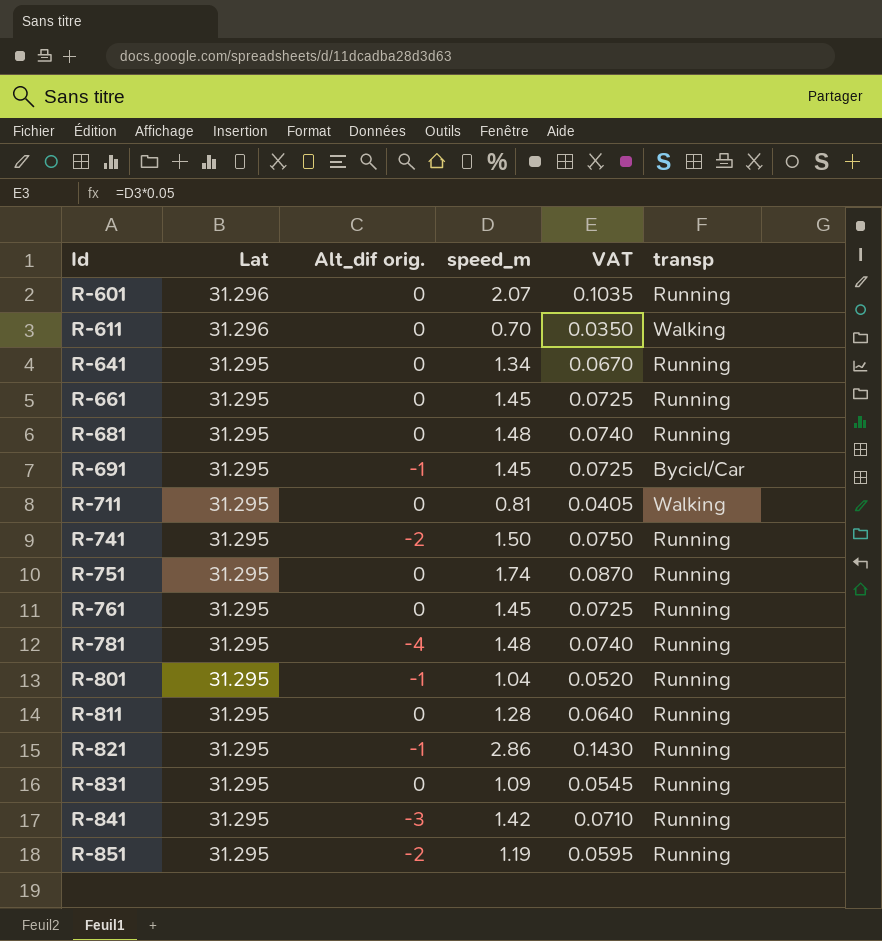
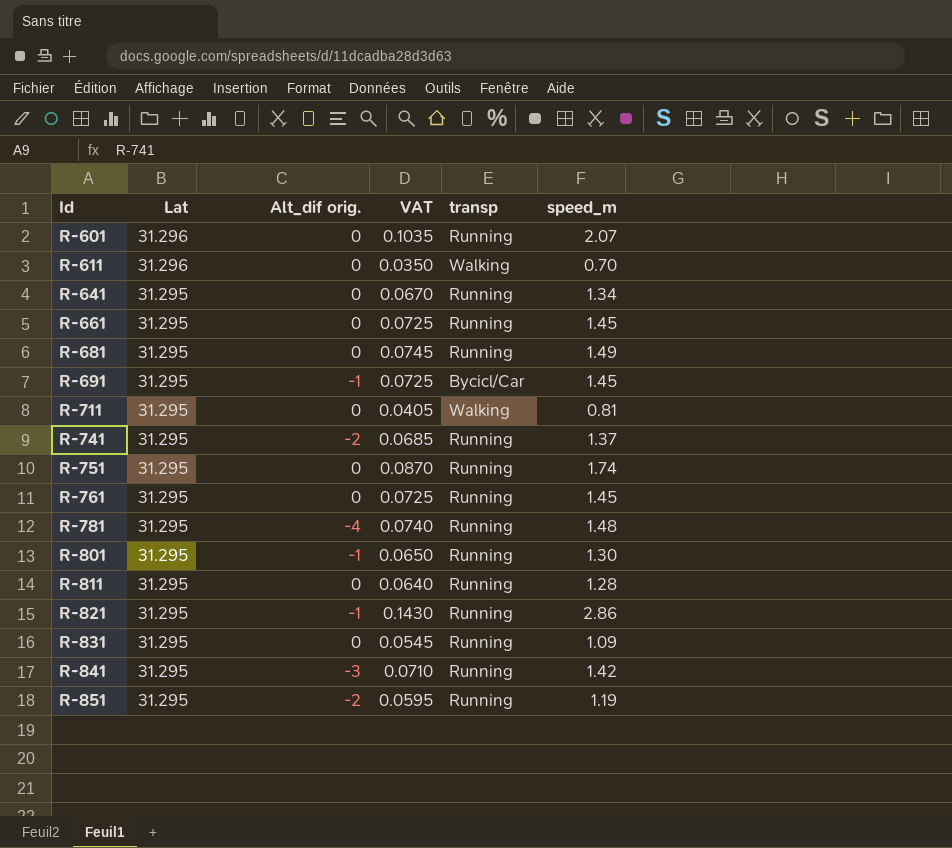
column speed_m | position: 4 -> 6
R-681 | VAT: 0.0740 -> 0.0745
R-681 | speed_m: 1.48 -> 1.49
R-741 | VAT: 0.0750 -> 0.0685
R-741 | speed_m: 1.50 -> 1.37
R-801 | VAT: 0.0520 -> 0.0650
R-801 | speed_m: 1.04 -> 1.30

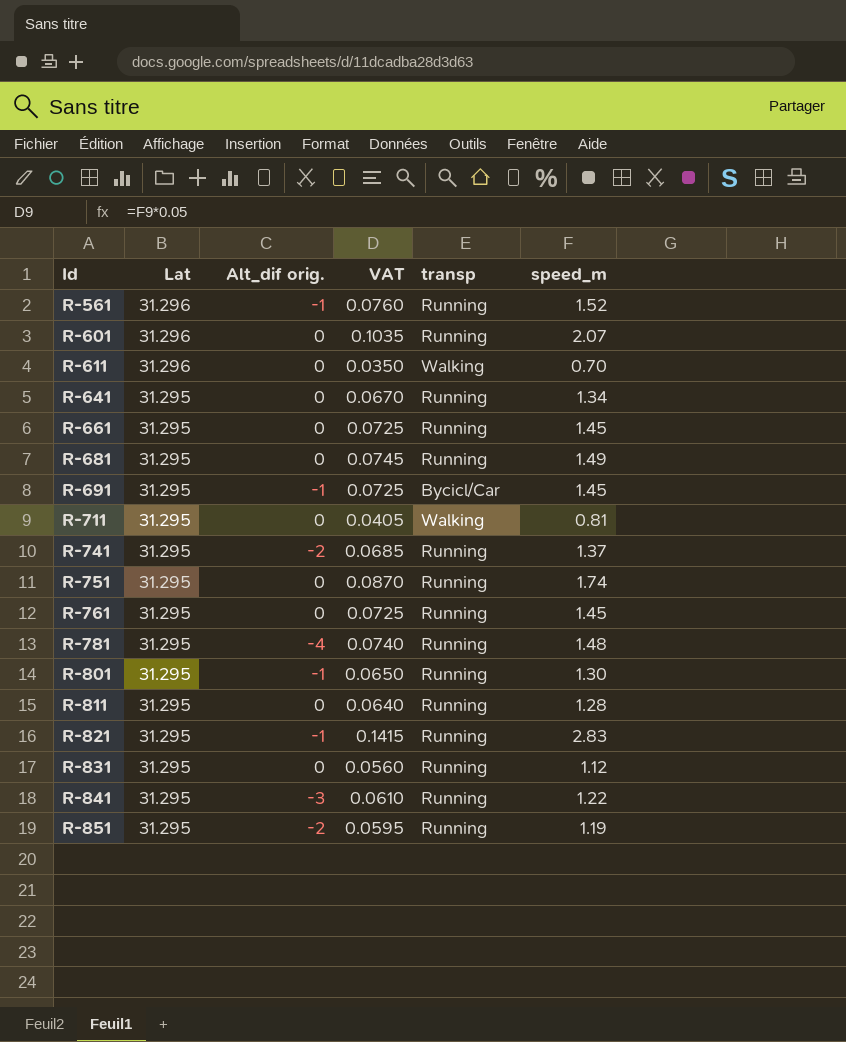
row R-561: none -> 31.296 | -1 | 0.0760 | Running | 1.52
R-821 | VAT: 0.1430 -> 0.1415
R-821 | speed_m: 2.86 -> 2.83
R-831 | VAT: 0.0545 -> 0.0560
R-831 | speed_m: 1.09 -> 1.12
R-841 | VAT: 0.0710 -> 0.0610
R-841 | speed_m: 1.42 -> 1.22

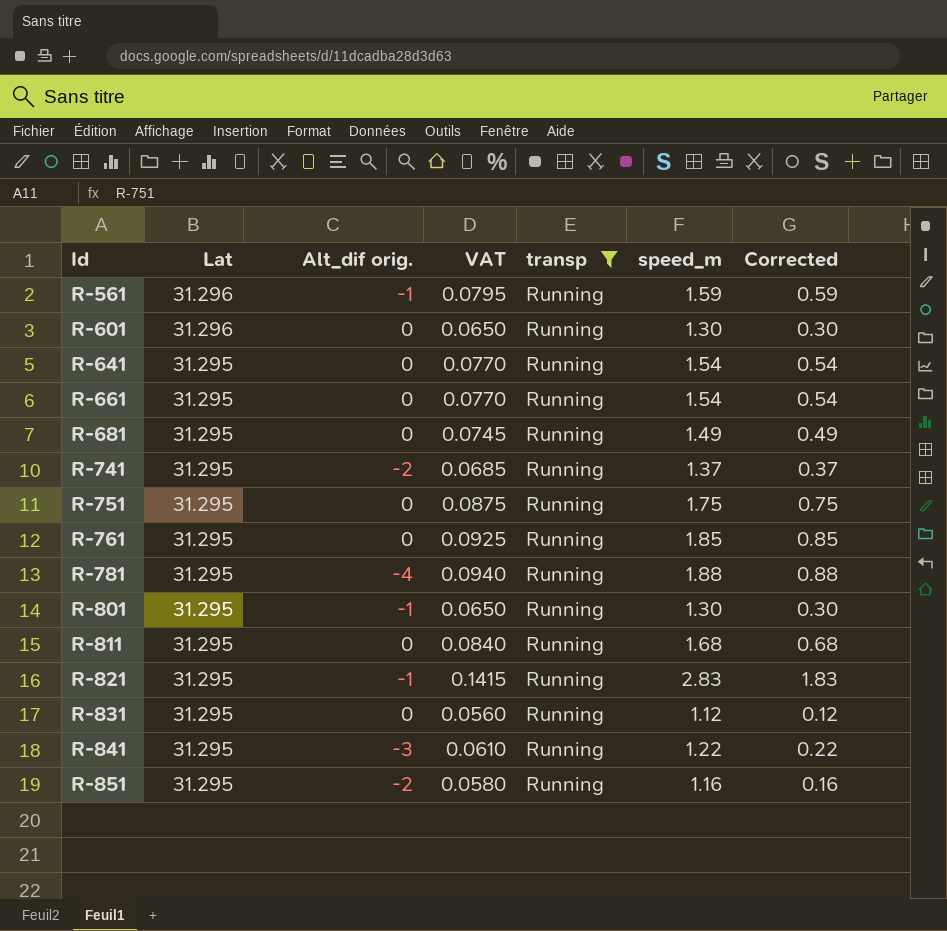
filter: none -> transp = Running
column Corrected | formula: none -> [speed_m] - 1
R-561 | VAT: 0.0760 -> 0.0795
R-561 | speed_m: 1.52 -> 1.59
R-601 | VAT: 0.1035 -> 0.0650
R-601 | speed_m: 2.07 -> 1.30
R-641 | VAT: 0.0670 -> 0.0770
R-641 | speed_m: 1.34 -> 1.54
R-661 | VAT: 0.0725 -> 0.0770
R-661 | speed_m: 1.45 -> 1.54
R-751 | VAT: 0.0870 -> 0.0875
R-751 | speed_m: 1.74 -> 1.75
R-761 | VAT: 0.0725 -> 0.0925
R-761 | speed_m: 1.45 -> 1.85
R-781 | VAT: 0.0740 -> 0.0940
R-781 | speed_m: 1.48 -> 1.88
R-811 | VAT: 0.0640 -> 0.0840
R-811 | speed_m: 1.28 -> 1.68
R-851 | VAT: 0.0595 -> 0.0580
R-851 | speed_m: 1.19 -> 1.16

